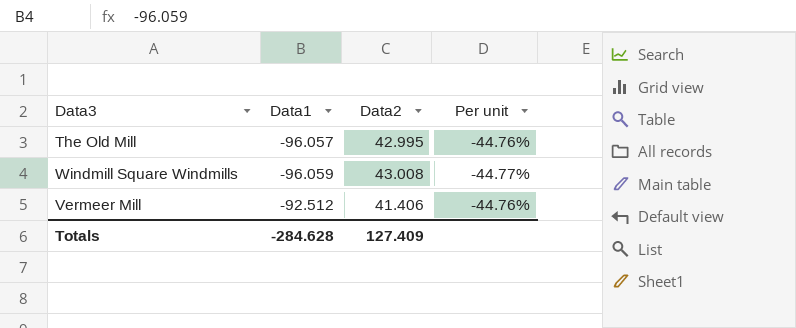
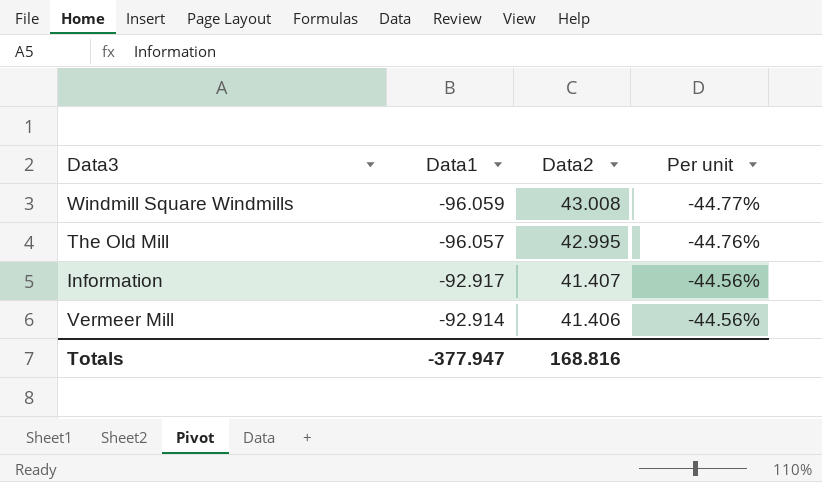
row order: none -> Data1 ascending
row Information: none -> -92.917 | 41.407 | -44.56%
Vermeer Mill | Data1: -92.512 -> -92.914
Vermeer Mill | Per unit: -44.76% -> -44.56%
Totals | Data1: -284.628 -> -377.947
Totals | Data2: 127.409 -> 168.816

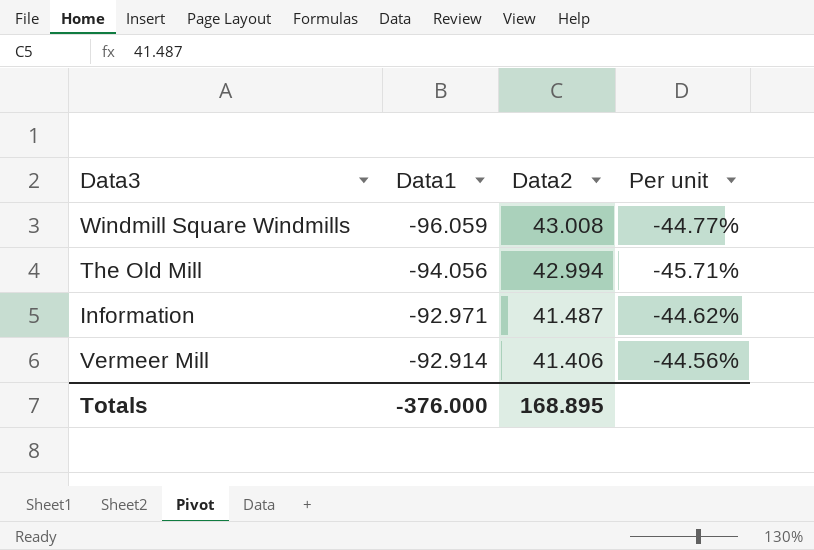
The Old Mill | Data1: -96.057 -> -94.056
The Old Mill | Data2: 42.995 -> 42.994
The Old Mill | Per unit: -44.76% -> -45.71%
Information | Data1: -92.917 -> -92.971
Information | Data2: 41.407 -> 41.487
Information | Per unit: -44.56% -> -44.62%
Totals | Data1: -377.947 -> -376.000
Totals | Data2: 168.816 -> 168.895

